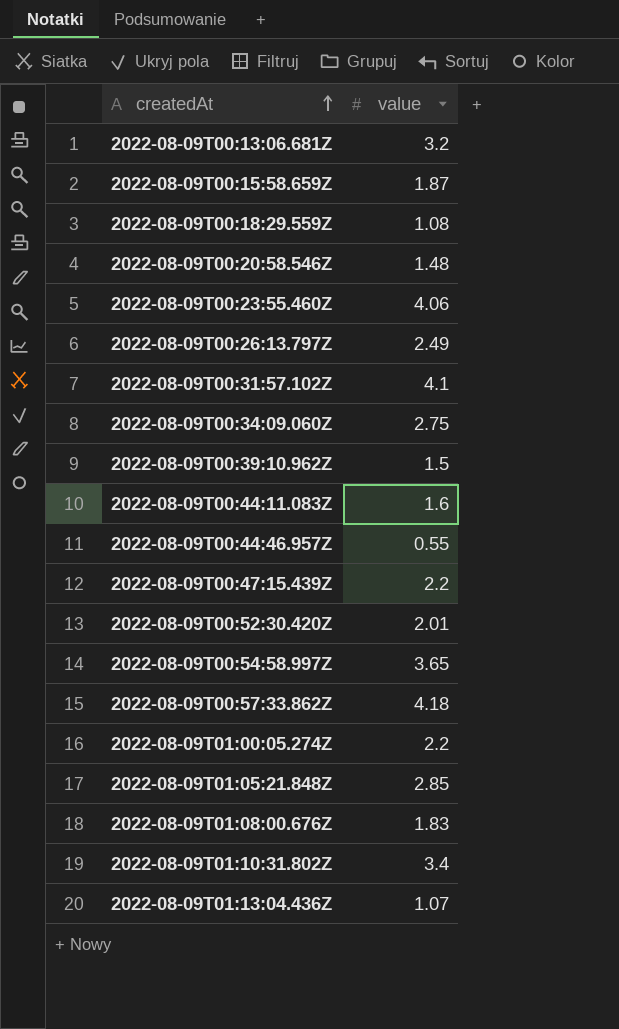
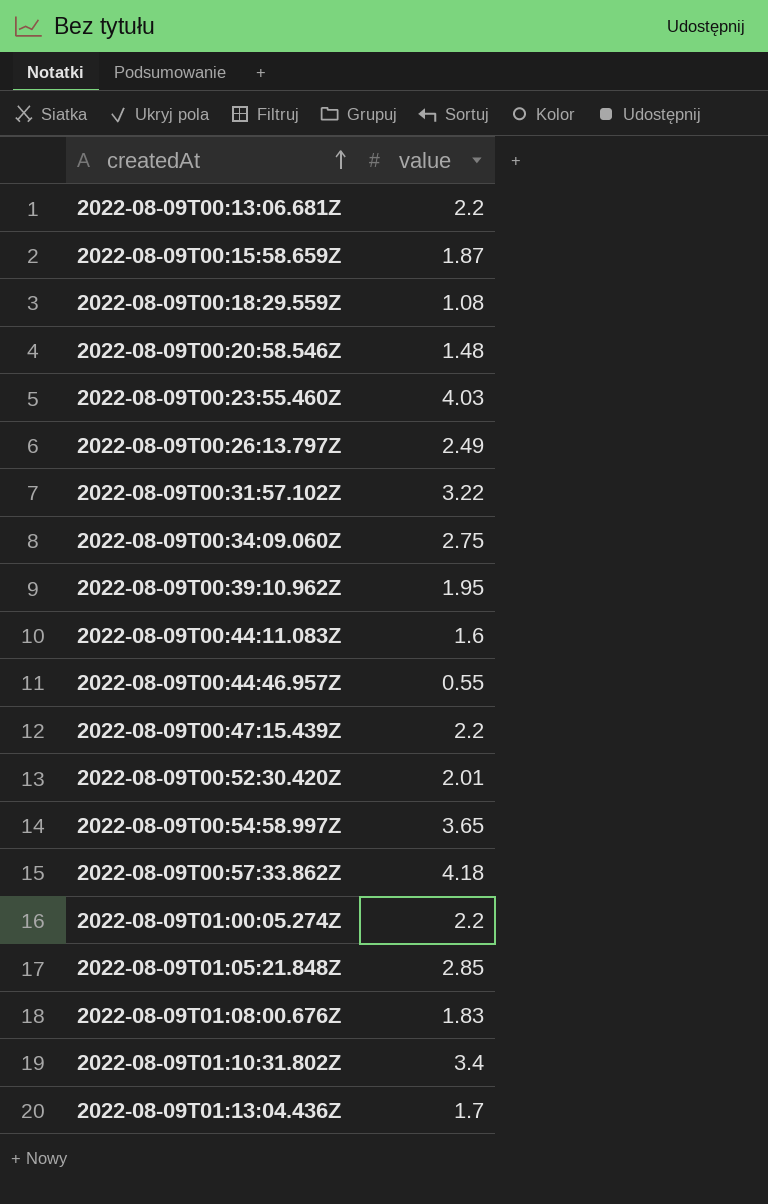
2022-08-09T00:13:06.681Z | value: 3.2 -> 2.2
2022-08-09T00:23:55.460Z | value: 4.06 -> 4.03
2022-08-09T00:31:57.102Z | value: 4.1 -> 3.22
2022-08-09T00:39:10.962Z | value: 1.5 -> 1.95
2022-08-09T01:13:04.436Z | value: 1.07 -> 1.7

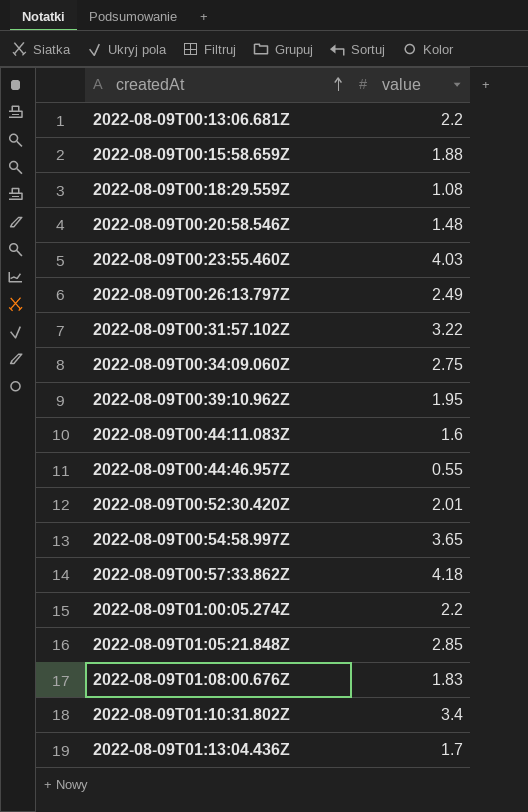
row 2022-08-09T00:47:15.439Z: 2.2 -> none
2022-08-09T00:15:58.659Z | value: 1.87 -> 1.88

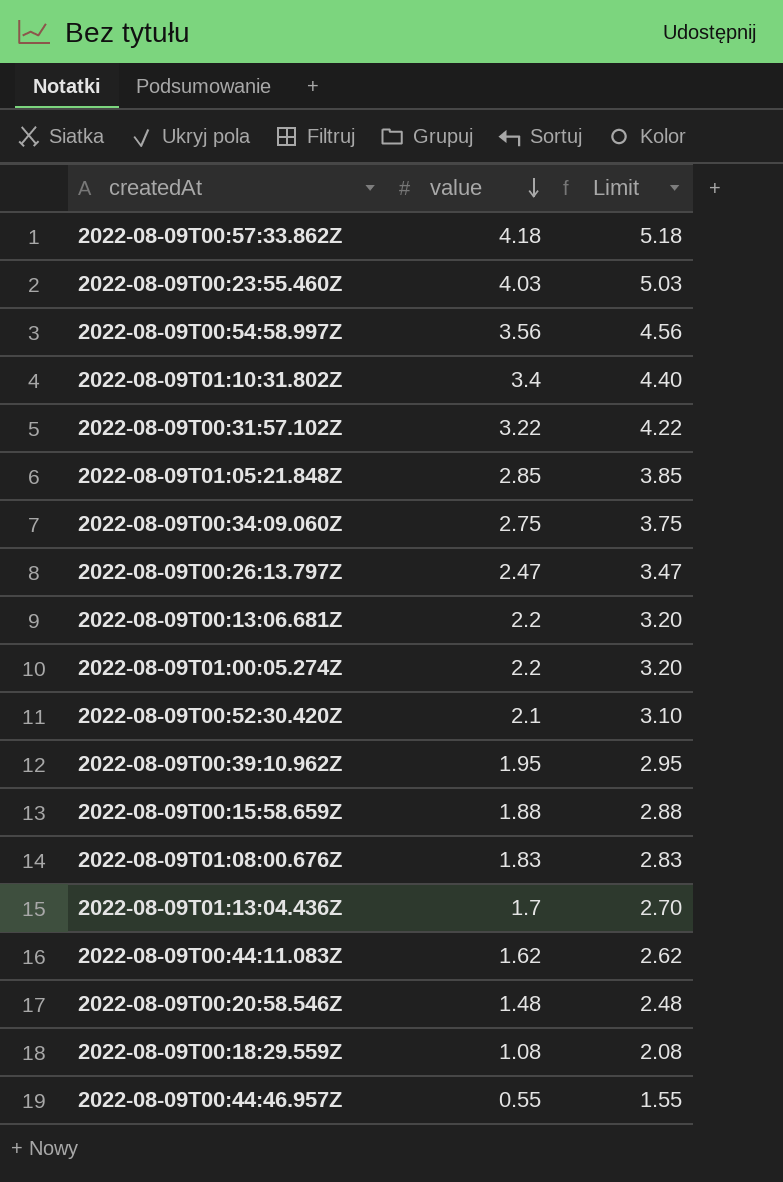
row order: createdAt ascending -> value descending
column Limit | formula: none -> [value] + 1
2022-08-09T00:54:58.997Z | value: 3.65 -> 3.56
2022-08-09T00:26:13.797Z | value: 2.49 -> 2.47
2022-08-09T00:52:30.420Z | value: 2.01 -> 2.1
2022-08-09T00:44:11.083Z | value: 1.6 -> 1.62

